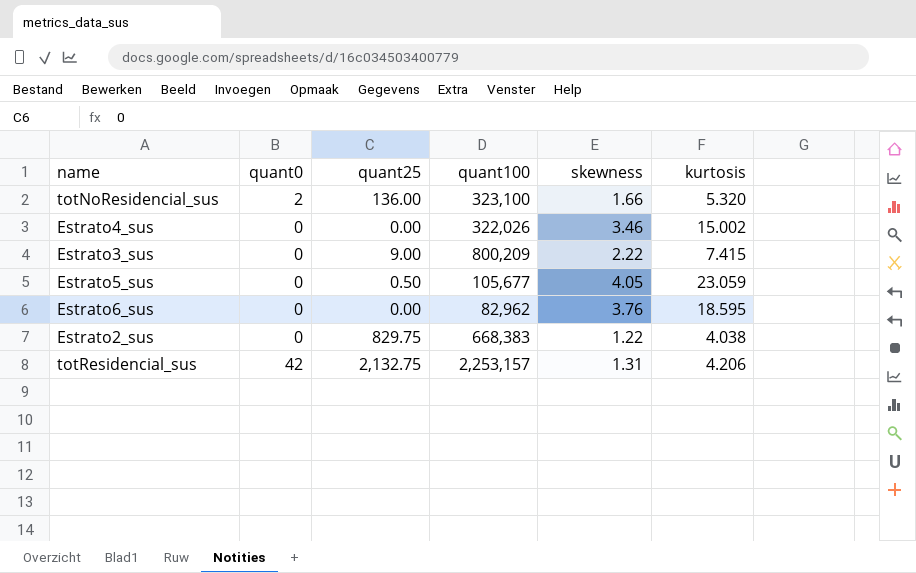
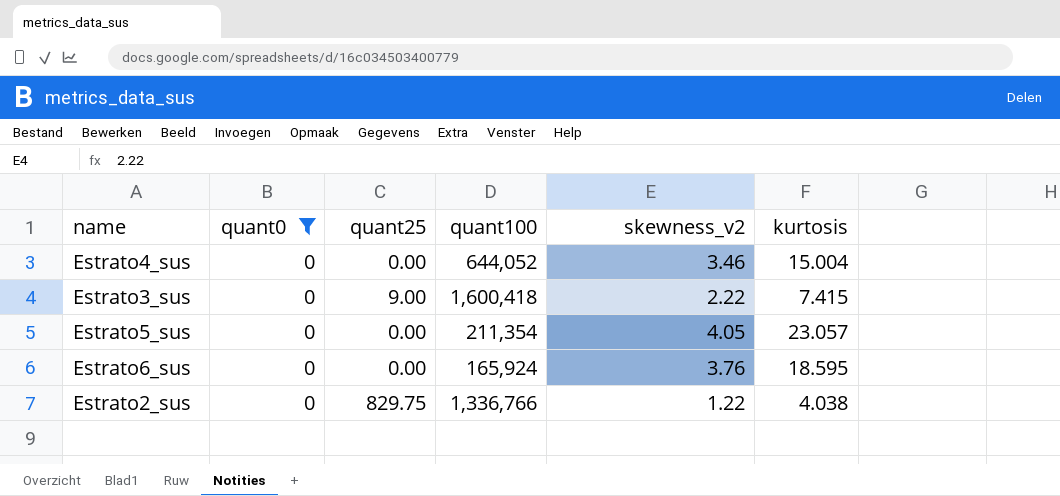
filter: none -> quant0 = 0
column name: skewness -> skewness_v2
Estrato4_sus | quant100: 322,026 -> 644,052
Estrato4_sus | kurtosis: 15.002 -> 15.004
Estrato3_sus | quant100: 800,209 -> 1,600,418
Estrato5_sus | quant25: 0.50 -> 0.00
Estrato5_sus | quant100: 105,677 -> 211,354
Estrato5_sus | kurtosis: 23.059 -> 23.057
Estrato6_sus | quant100: 82,962 -> 165,924
Estrato2_sus | quant100: 668,383 -> 1,336,766

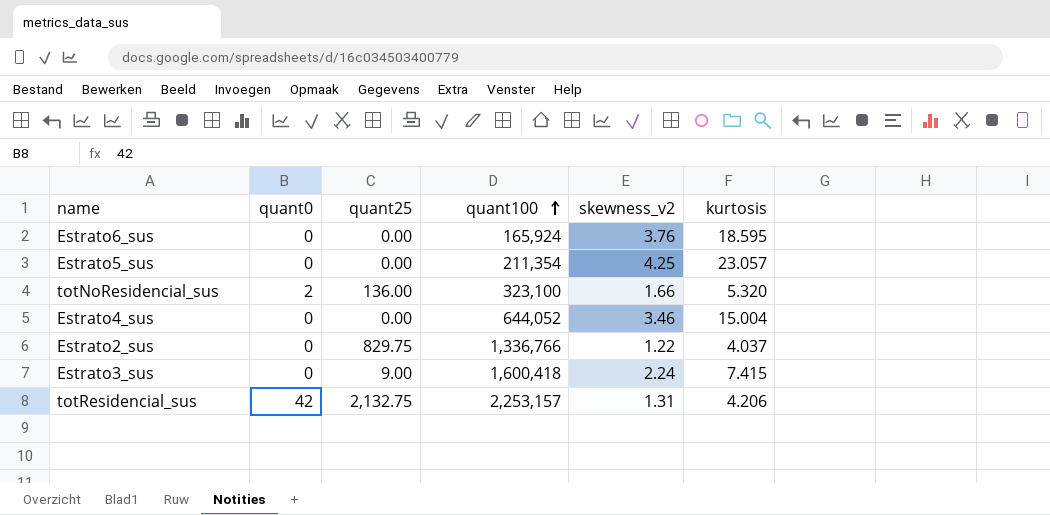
filter: quant0 = 0 -> none
row order: none -> quant100 ascending
Estrato5_sus | skewness_v2: 4.05 -> 4.25
Estrato2_sus | kurtosis: 4.038 -> 4.037
Estrato3_sus | skewness_v2: 2.22 -> 2.24

